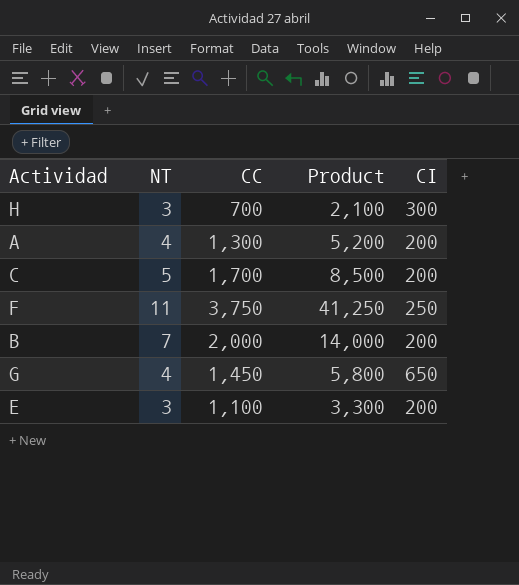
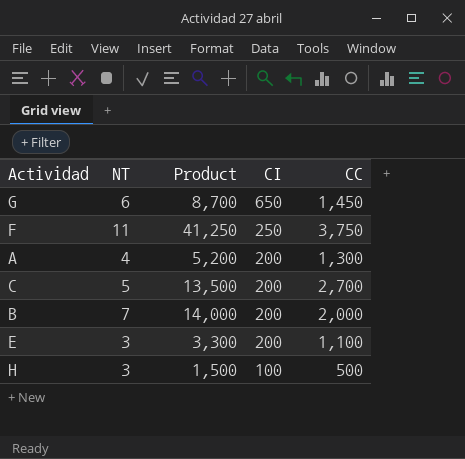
row order: none -> CI descending
column CC | position: 3 -> 5
G | NT: 4 -> 6
G | Product: 5,800 -> 8,700
C | Product: 8,500 -> 13,500
C | CC: 1,700 -> 2,700
H | Product: 2,100 -> 1,500
H | CI: 300 -> 100
H | CC: 700 -> 500

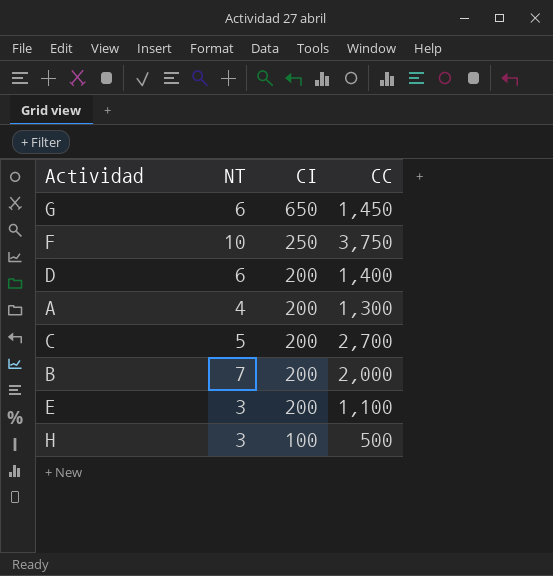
column Product | formula: [NT] * [CC] -> none
F | NT: 11 -> 10
row D: none -> 6 | 200 | 1,400

